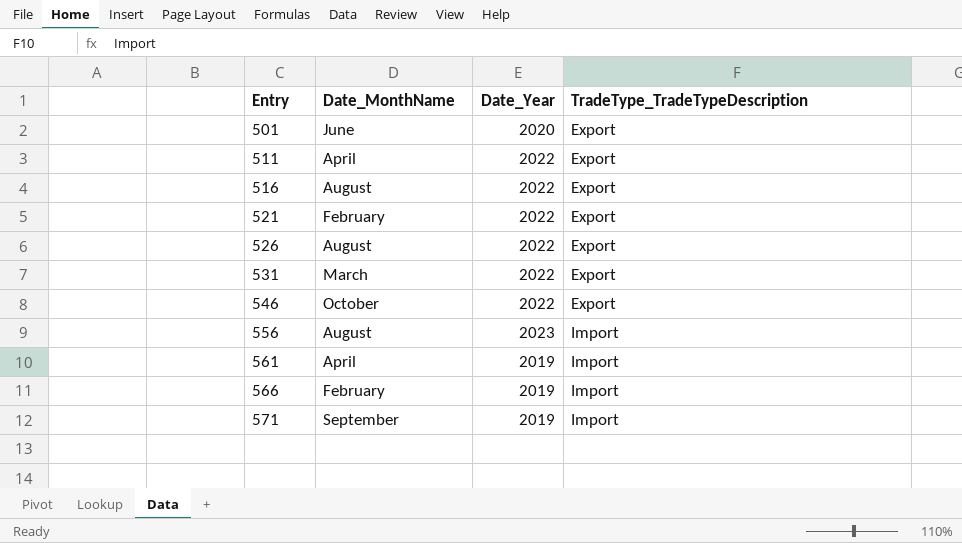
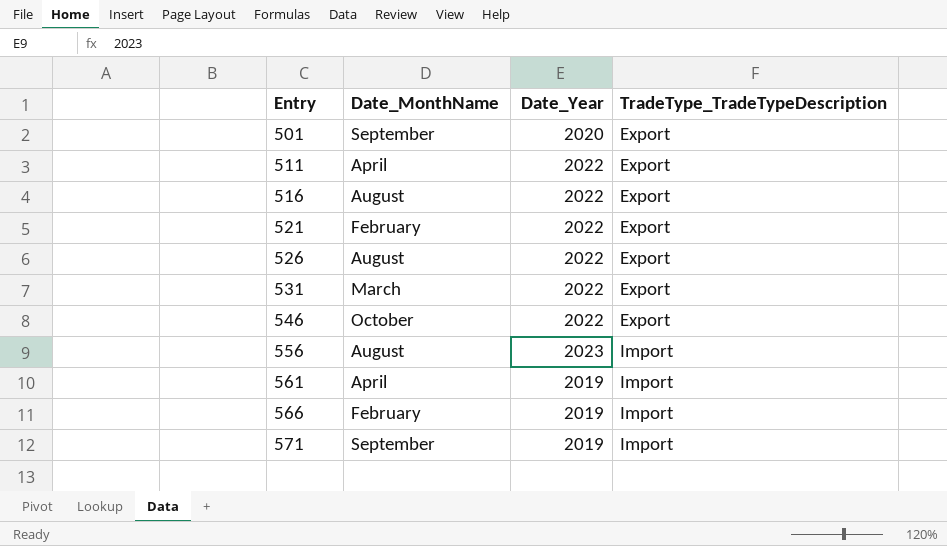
501 | Date_MonthName: June -> September

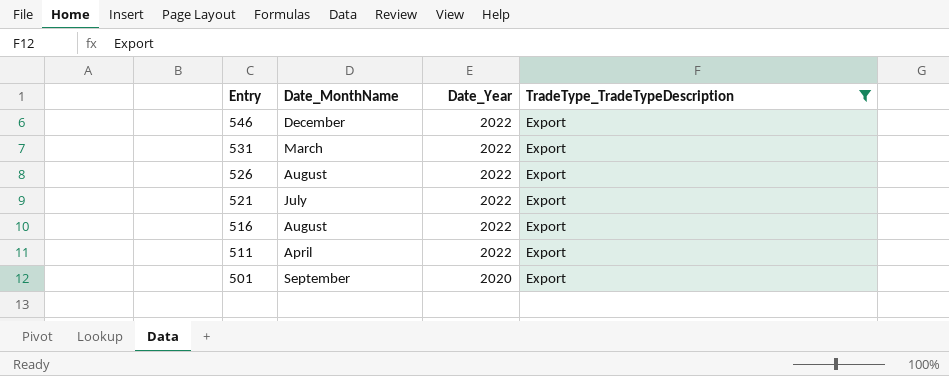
filter: none -> TradeType_TradeTypeDescription = Export
row order: Entry ascending -> Entry descending
546 | Date_MonthName: October -> December
521 | Date_MonthName: February -> July

